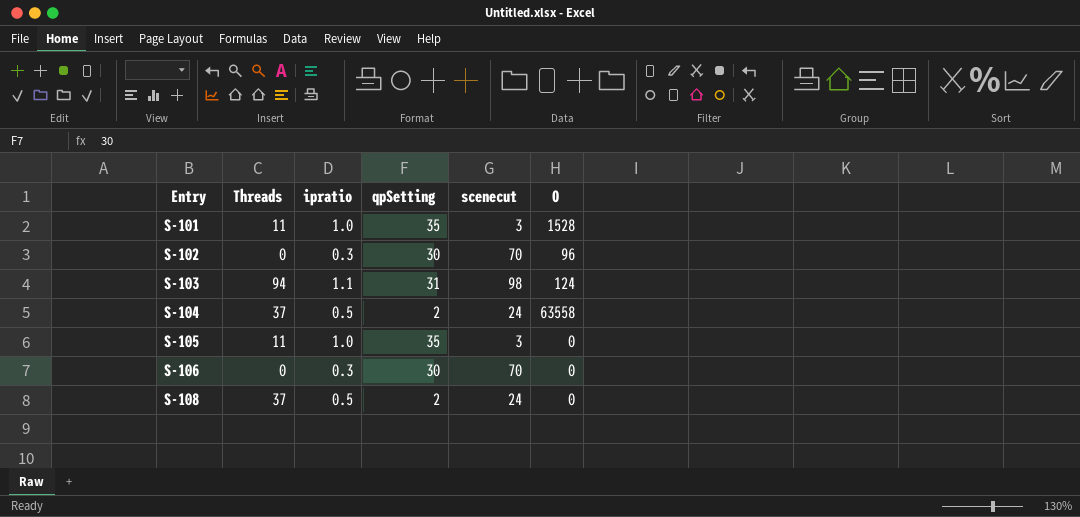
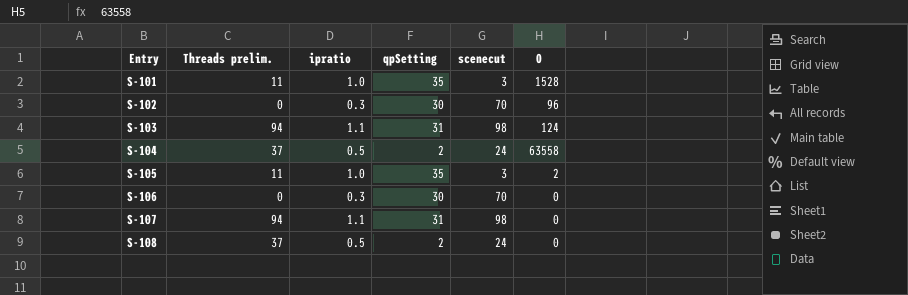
column name: Threads -> Threads prelim.
S-105 | O: 0 -> 2
row S-107: none -> 94 | 1.1 | 31 | 98 | 0

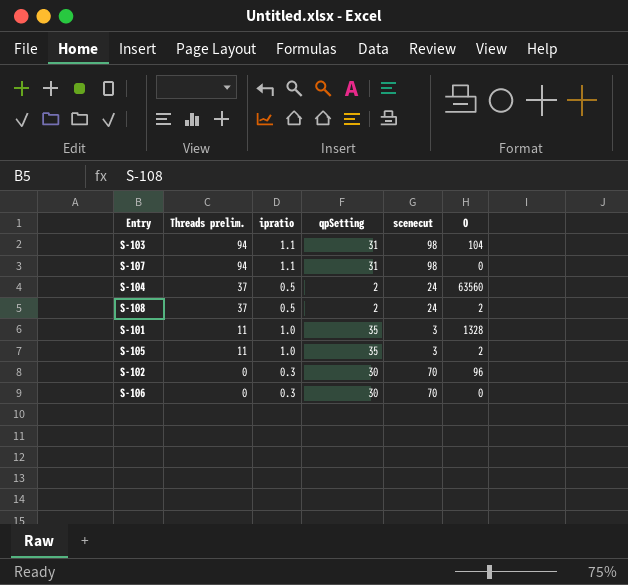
row order: Entry ascending -> Threads prelim. descending
S-103 | O: 124 -> 104
S-104 | O: 63558 -> 63560
S-108 | O: 0 -> 2
S-101 | O: 1528 -> 1328

